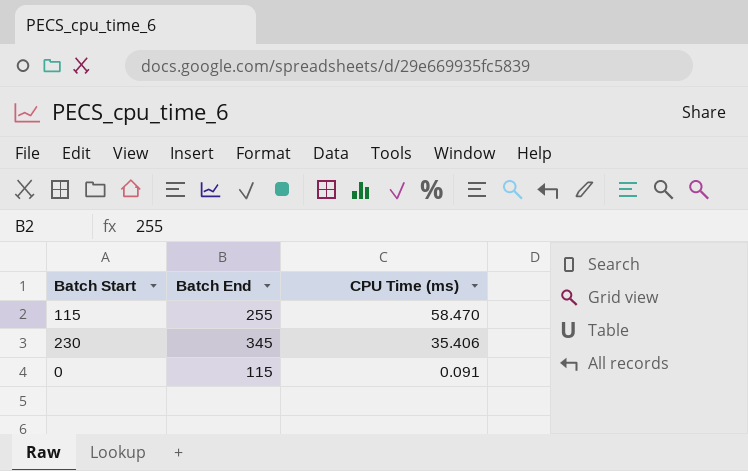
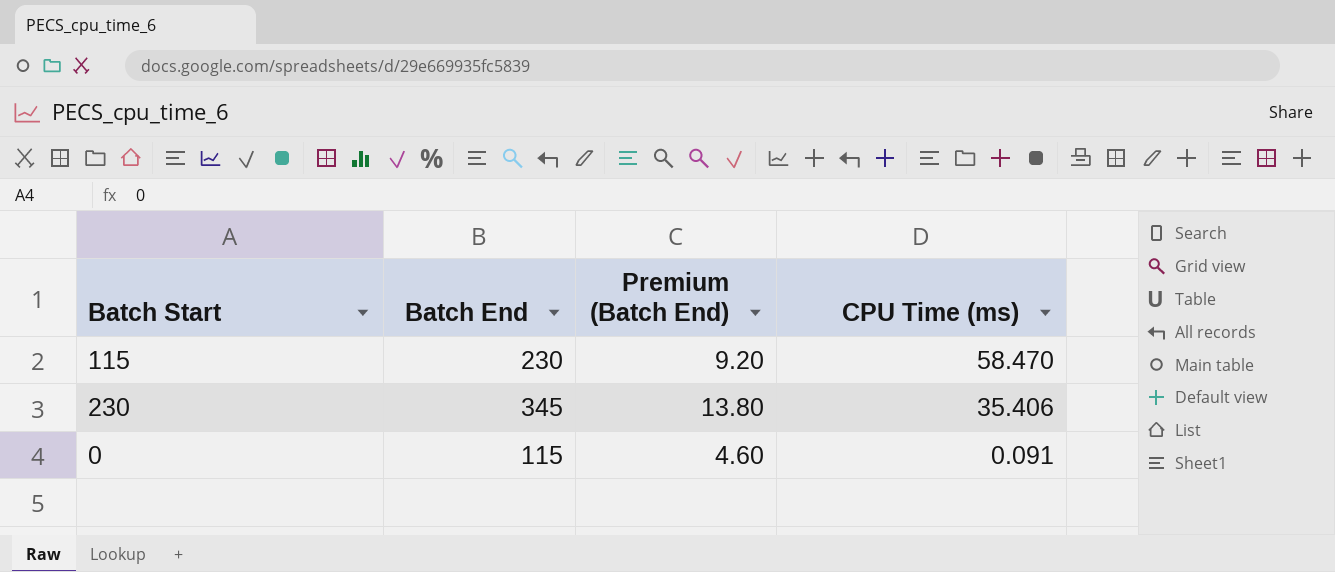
column Premium (Batch End) | formula: none -> [Batch End] * 0.04
115 | Batch End: 255 -> 230

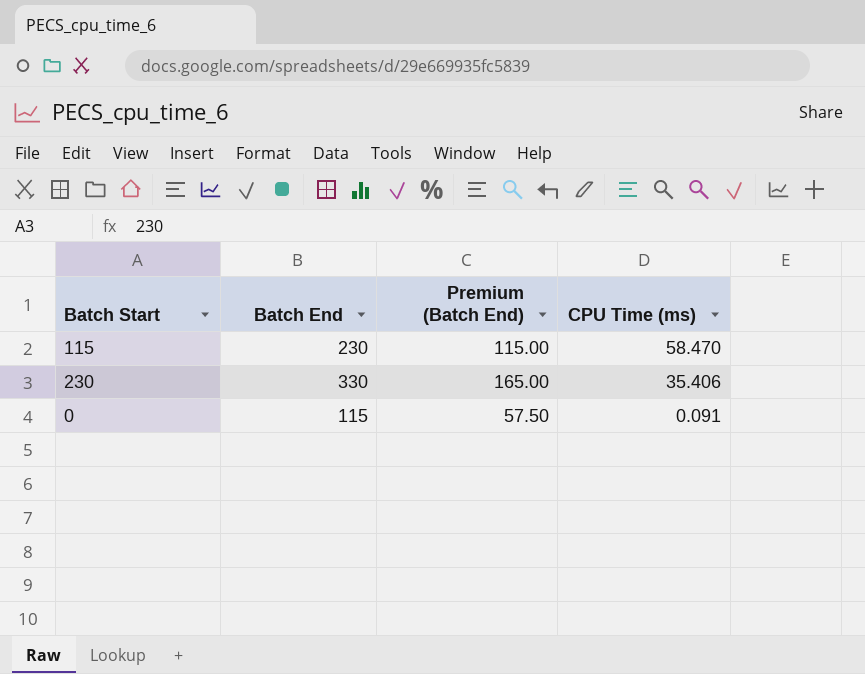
column Premium (Batch End) | formula: [Batch End] * 0.04 -> [Batch End] * 0.5
230 | Batch End: 345 -> 330

